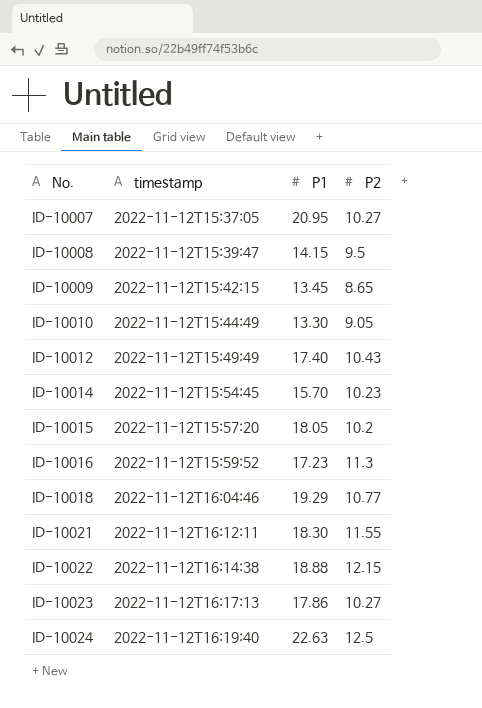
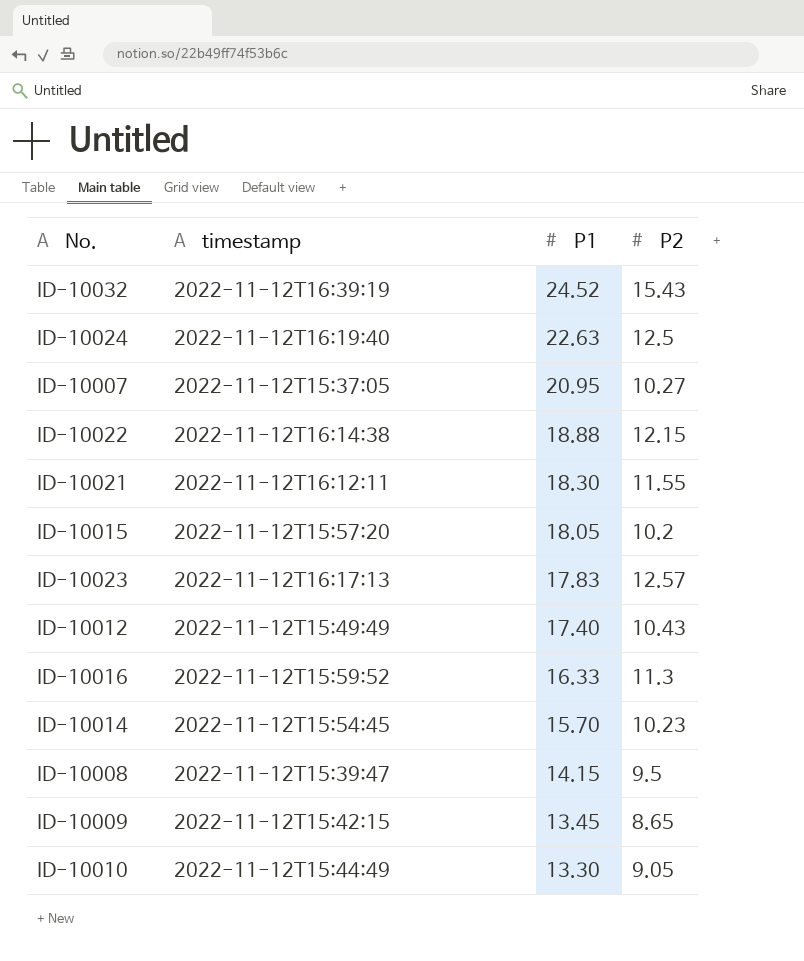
row order: No. ascending -> P1 descending
row ID-10018: 2022-11-12T16:04:46 | 19.29 | 10.77 -> none
row ID-10032: none -> 2022-11-12T16:39:19 | 24.52 | 15.43
ID-10023 | P1: 17.86 -> 17.83
ID-10023 | P2: 10.27 -> 12.57
ID-10016 | P1: 17.23 -> 16.33

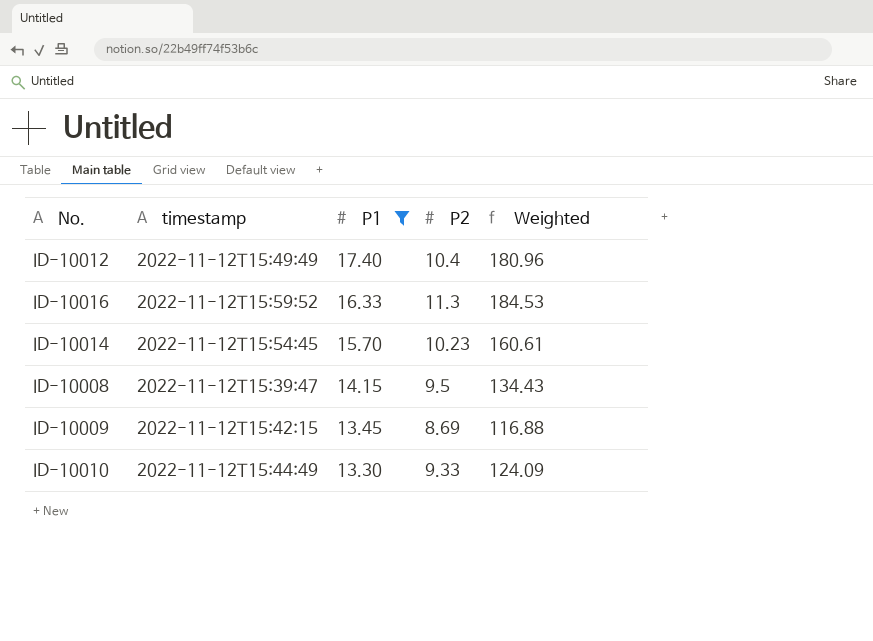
filter: none -> P1 <= 17.40
column Weighted | formula: none -> [P1] * [P2]
ID-10012 | P2: 10.43 -> 10.4
ID-10009 | P2: 8.65 -> 8.69
ID-10010 | P2: 9.05 -> 9.33

